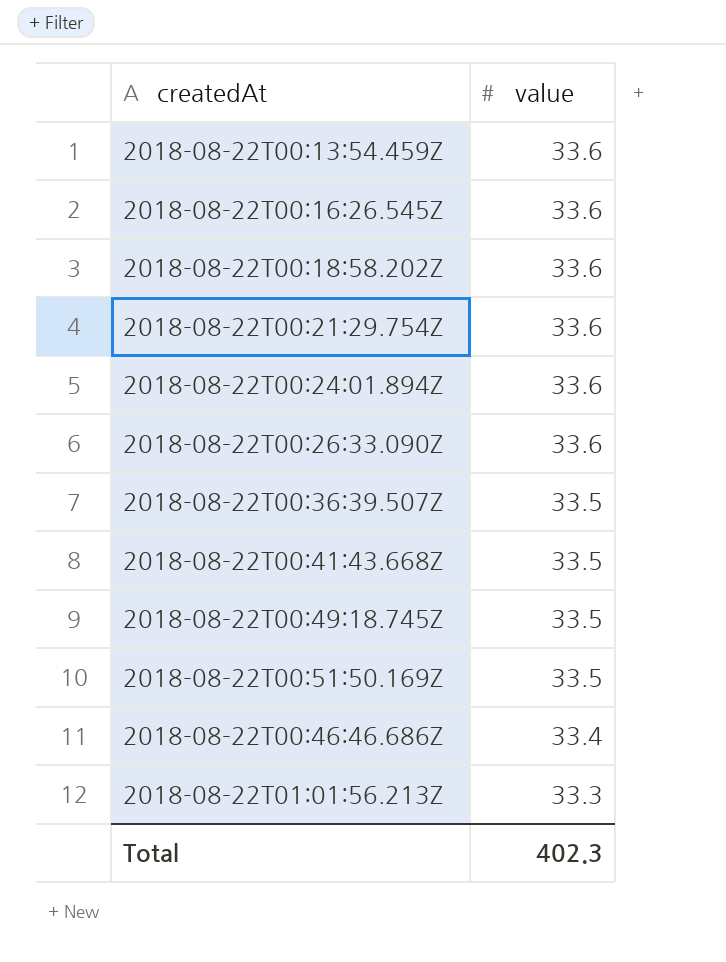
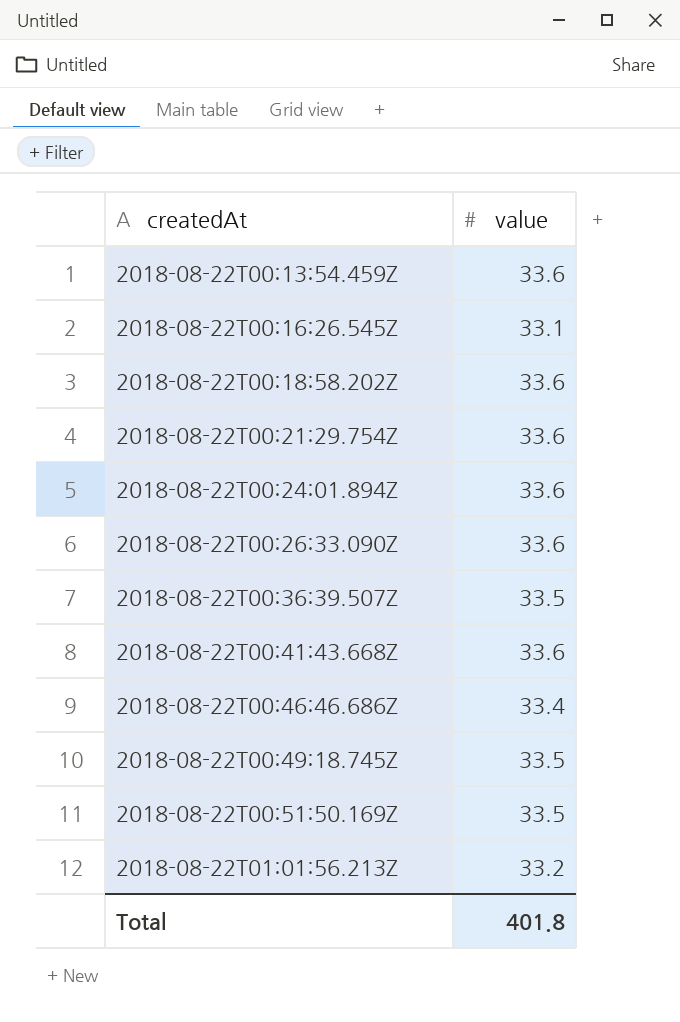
row order: value descending -> createdAt ascending
2018-08-22T00:16:26.545Z | value: 33.6 -> 33.1
2018-08-22T00:41:43.668Z | value: 33.5 -> 33.6
2018-08-22T01:01:56.213Z | value: 33.3 -> 33.2
Total | value: 402.3 -> 401.8

